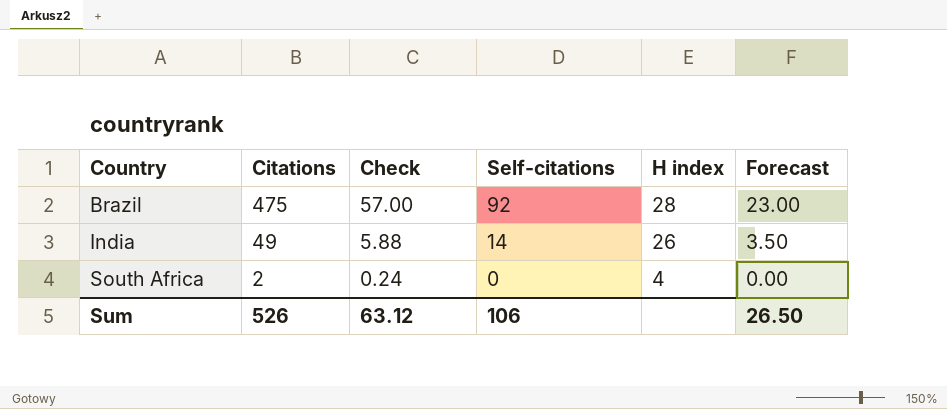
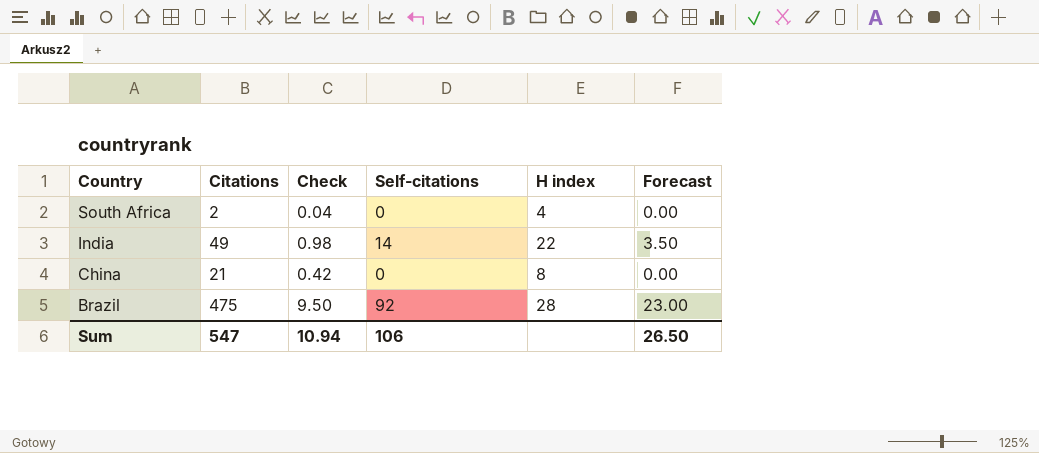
row order: Country ascending -> Country descending
column Check | formula: [Citations] * 0.12 -> [Citations] * 0.02
India | H index: 26 -> 22
row China: none -> 21 | 0.42 | 0 | 8 | 0.00
Sum | Citations: 526 -> 547
Sum | Check: 63.12 -> 10.94

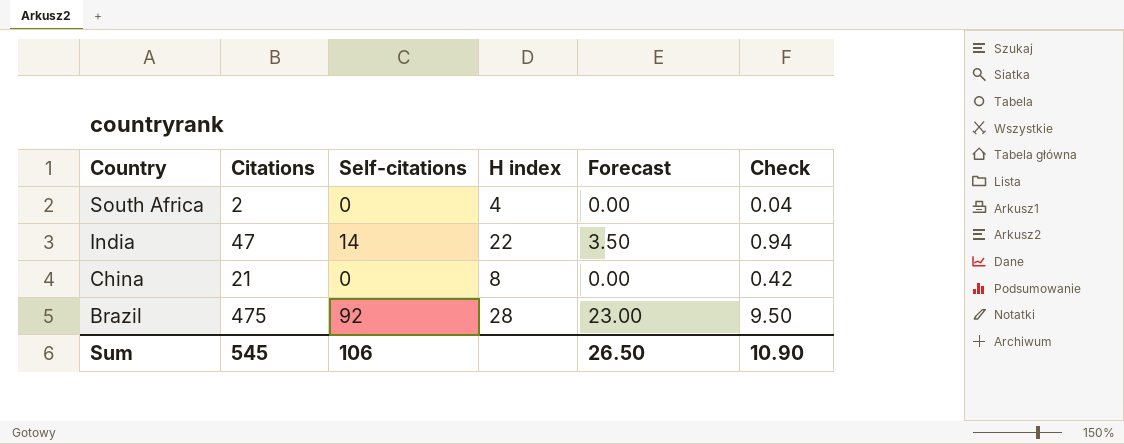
column Check | position: 3 -> 6
India | Citations: 49 -> 47
India | Check: 0.98 -> 0.94
Sum | Citations: 547 -> 545
Sum | Check: 10.94 -> 10.90

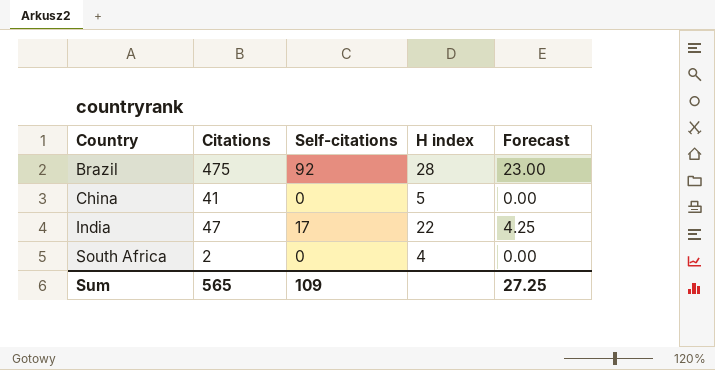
row order: Country descending -> Country ascending
column Check | formula: [Citations] * 0.02 -> none
China | Citations: 21 -> 41
China | H index: 8 -> 5
India | Self-citations: 14 -> 17
India | Forecast: 3.50 -> 4.25
Sum | Citations: 545 -> 565
Sum | Self-citations: 106 -> 109
Sum | Forecast: 26.50 -> 27.25

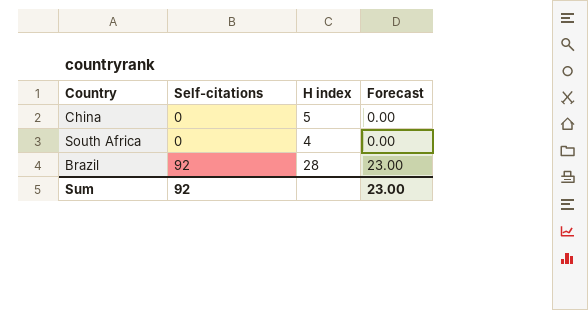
row order: Country ascending -> Self-citations ascending
column Citations | position: 2 -> none
row India: 47 | 17 | 22 | 4.25 -> none
Sum | Self-citations: 109 -> 92
Sum | Forecast: 27.25 -> 23.00

